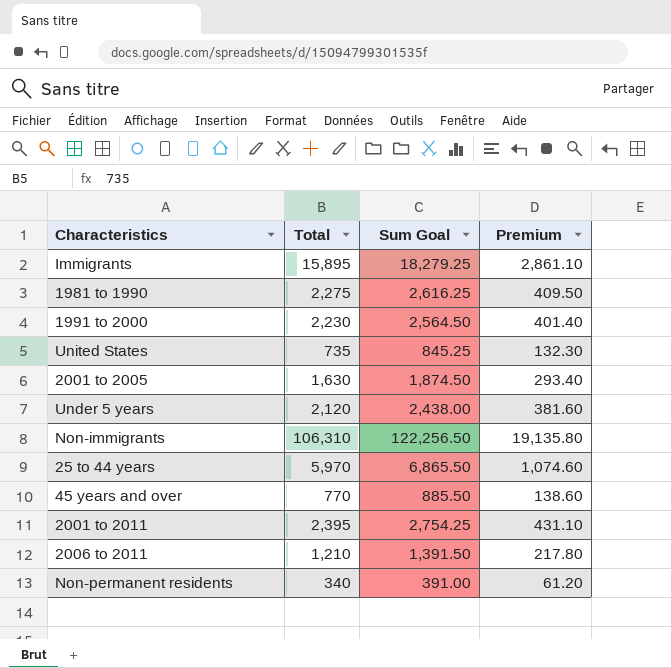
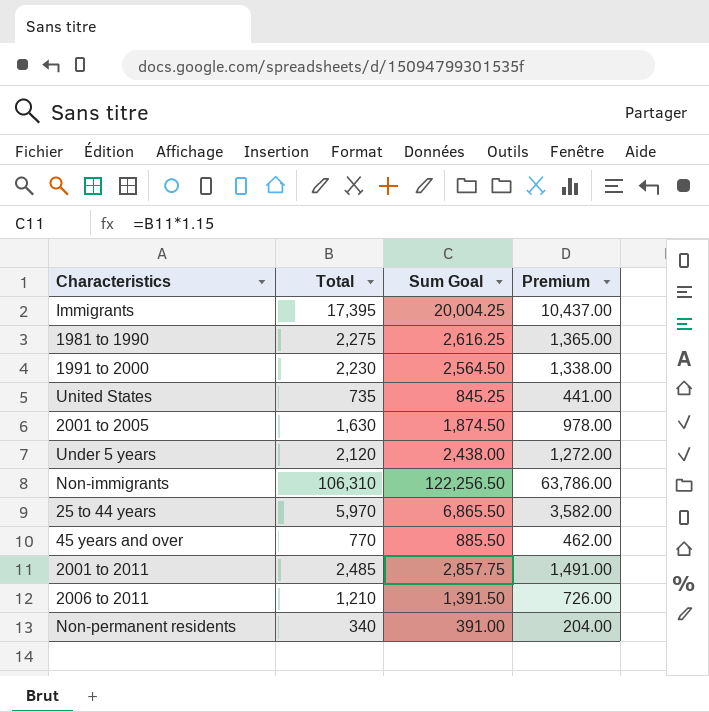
column Premium | formula: [Total] * 0.18 -> [Total] * 0.6
Immigrants | Total: 15,895 -> 17,395
Immigrants | Sum Goal: 18,279.25 -> 20,004.25
2001 to 2011 | Total: 2,395 -> 2,485
2001 to 2011 | Sum Goal: 2,754.25 -> 2,857.75

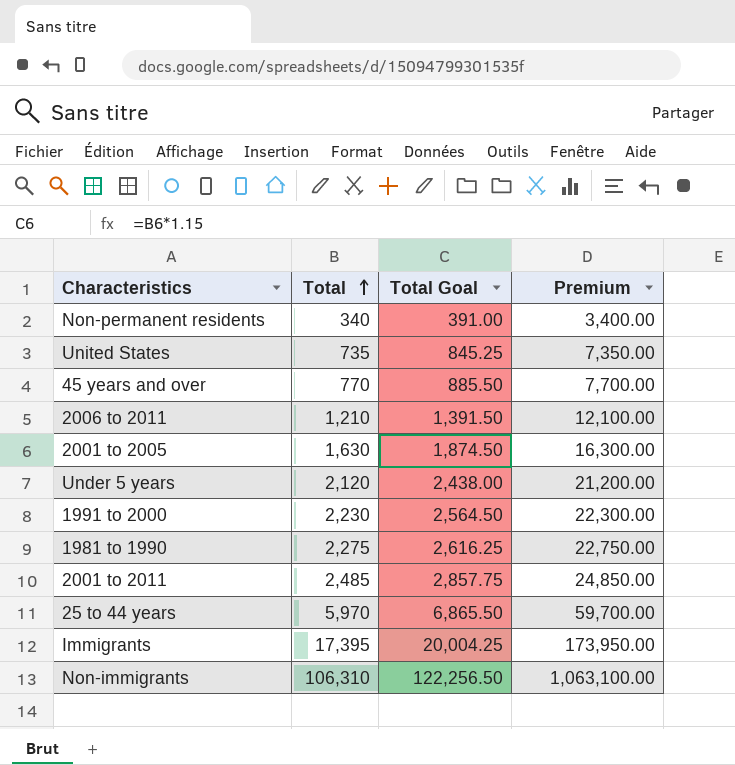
row order: none -> Total ascending
column name: Sum Goal -> Total Goal
column Premium | formula: [Total] * 0.6 -> [Total] * 10

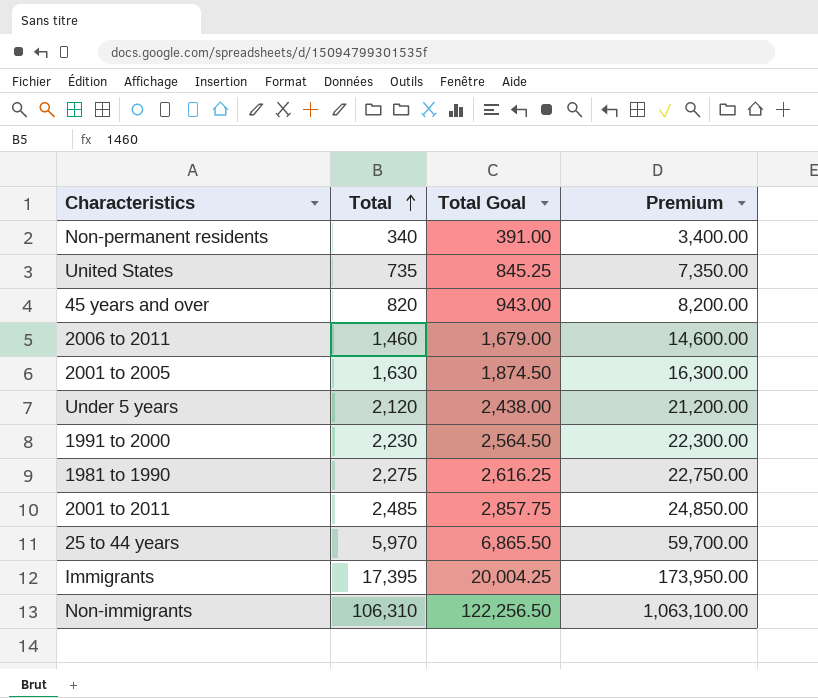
45 years and over | Total: 770 -> 820
45 years and over | Total Goal: 885.50 -> 943.00
45 years and over | Premium: 7,700.00 -> 8,200.00
2006 to 2011 | Total: 1,210 -> 1,460
2006 to 2011 | Total Goal: 1,391.50 -> 1,679.00
2006 to 2011 | Premium: 12,100.00 -> 14,600.00

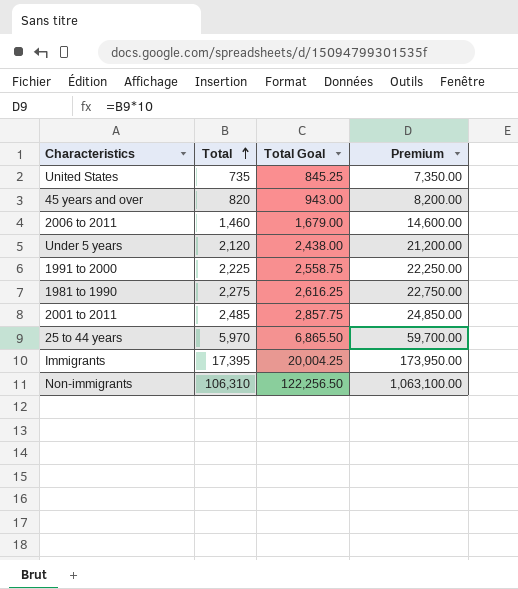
row Non-permanent residents: 340 | 391.00 | 3,400.00 -> none
row 2001 to 2005: 1,630 | 1,874.50 | 16,300.00 -> none
1991 to 2000 | Total: 2,230 -> 2,225
1991 to 2000 | Total Goal: 2,564.50 -> 2,558.75
1991 to 2000 | Premium: 22,300.00 -> 22,250.00

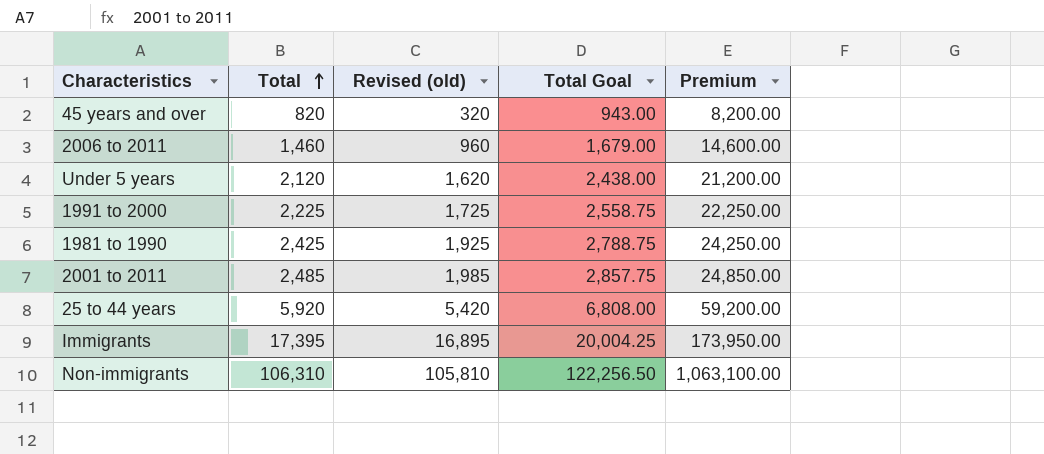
column Revised (old) | formula: none -> [Total] - 500
row United States: 735 | 845.25 | 7,350.00 -> none
1981 to 1990 | Total: 2,275 -> 2,425
1981 to 1990 | Total Goal: 2,616.25 -> 2,788.75
1981 to 1990 | Premium: 22,750.00 -> 24,250.00
25 to 44 years | Total: 5,970 -> 5,920
25 to 44 years | Total Goal: 6,865.50 -> 6,808.00
25 to 44 years | Premium: 59,700.00 -> 59,200.00

